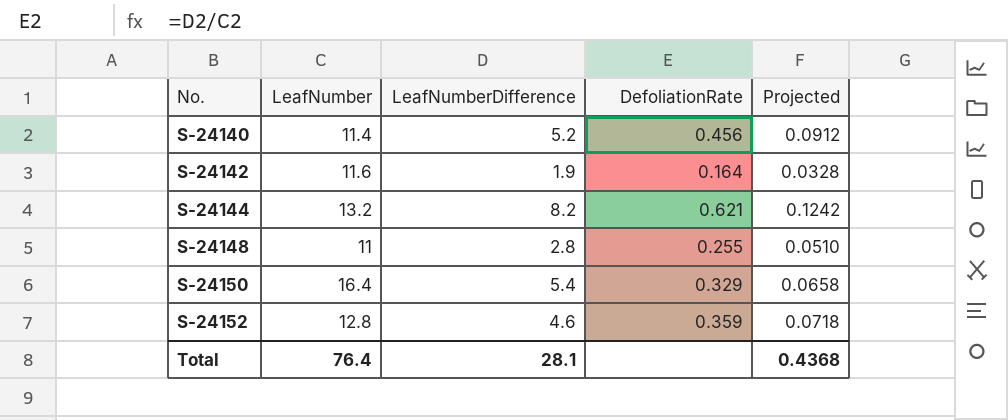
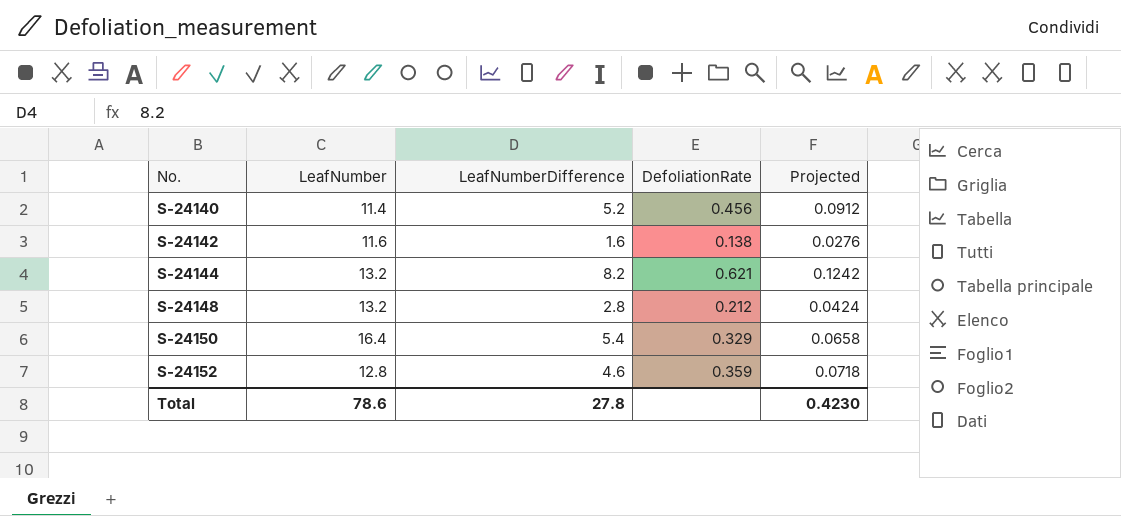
S-24142 | LeafNumberDifference: 1.9 -> 1.6
S-24142 | DefoliationRate: 0.164 -> 0.138
S-24142 | Projected: 0.0328 -> 0.0276
S-24148 | LeafNumber: 11 -> 13.2
S-24148 | DefoliationRate: 0.255 -> 0.212
S-24148 | Projected: 0.0510 -> 0.0424
Total | LeafNumber: 76.4 -> 78.6
Total | LeafNumberDifference: 28.1 -> 27.8
Total | Projected: 0.4368 -> 0.4230

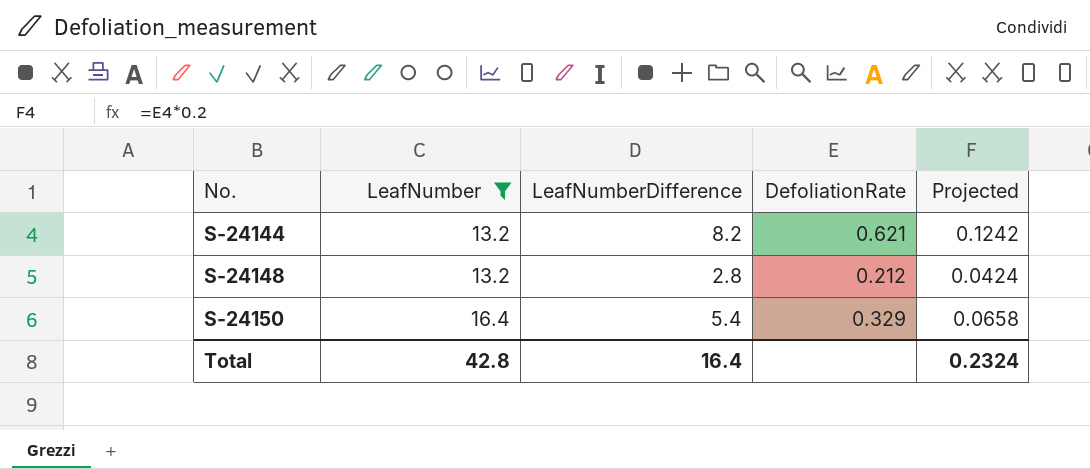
filter: none -> LeafNumber >= 13.2
Total | LeafNumber: 78.6 -> 42.8
Total | LeafNumberDifference: 27.8 -> 16.4
Total | Projected: 0.4230 -> 0.2324

